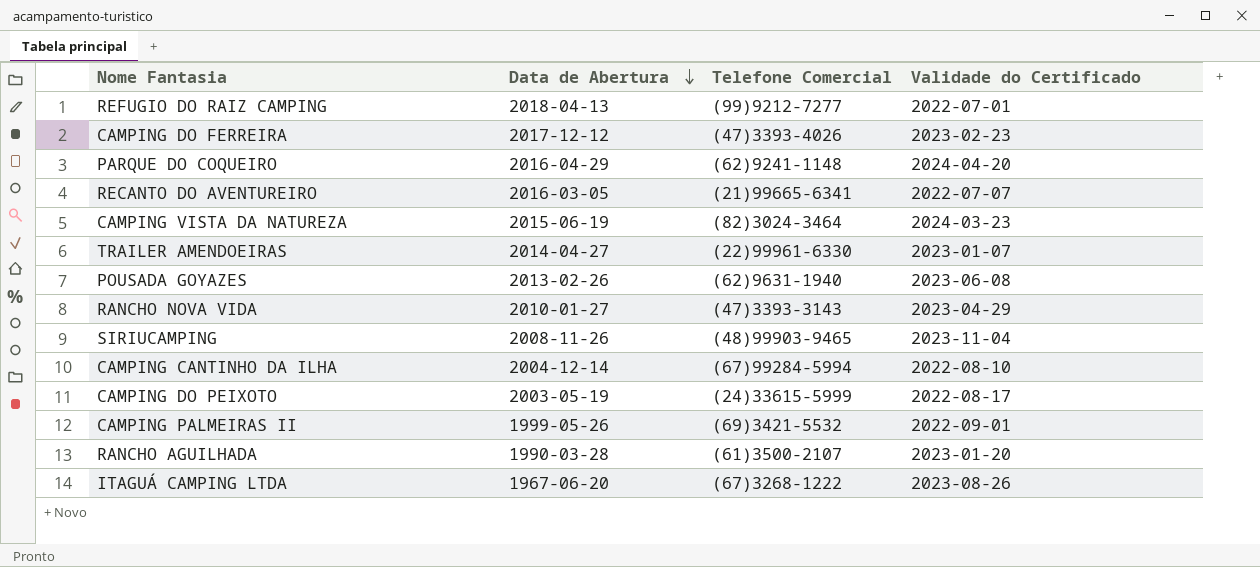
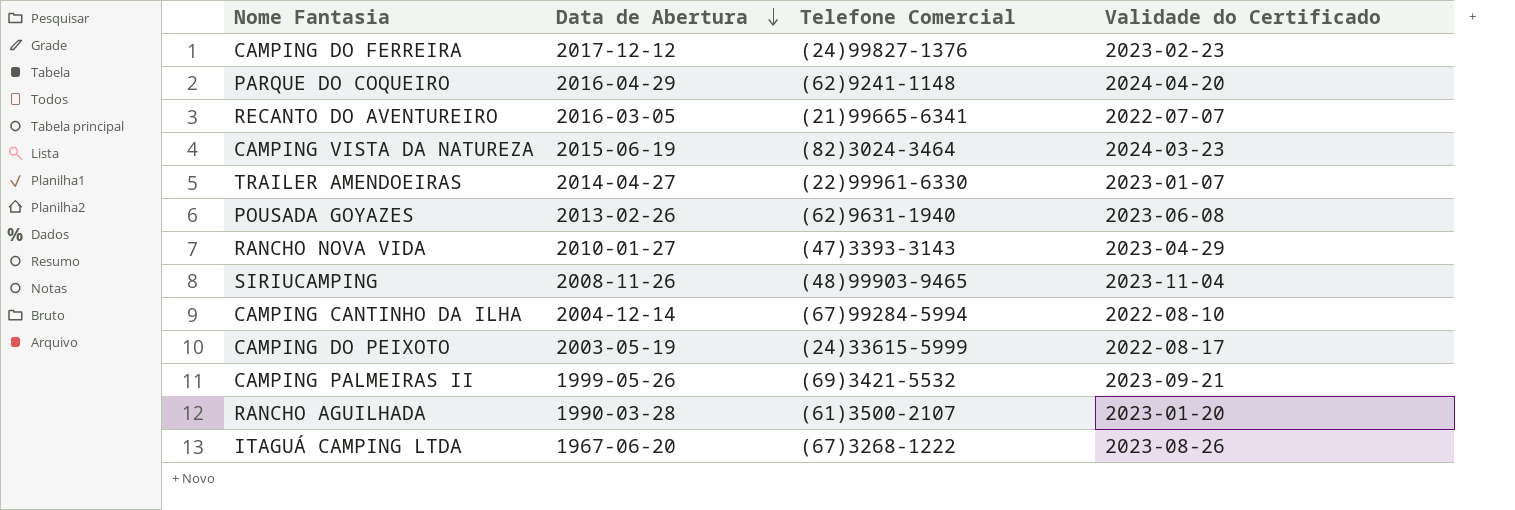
row REFUGIO DO RAIZ CAMPING: 2018-04-13 | (99)9212-7277 | 2022-07-01 -> none
CAMPING DO FERREIRA | Telefone Comercial: (47)3393-4026 -> (24)99827-1376
CAMPING PALMEIRAS II | Validade do Certificado: 2022-09-01 -> 2023-09-21

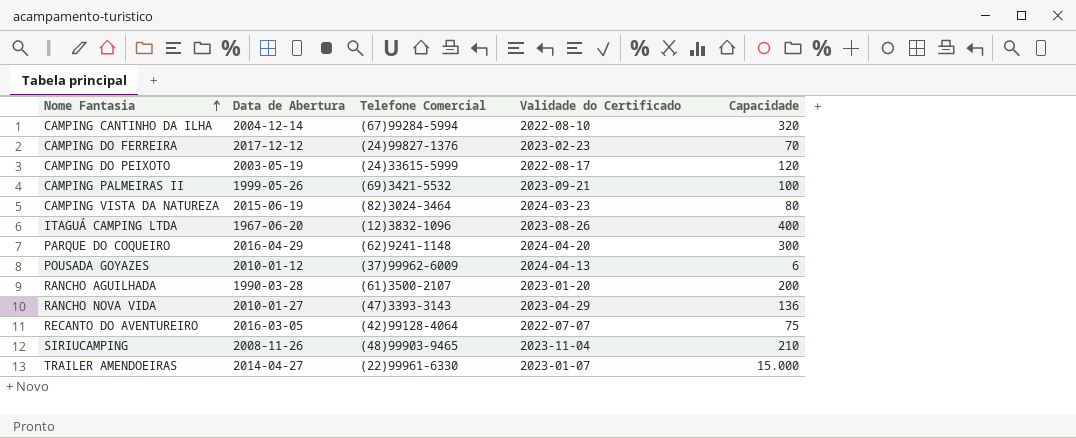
row order: Data de Abertura descending -> Nome Fantasia ascending
column Capacidade | position: none -> 5
ITAGUÁ CAMPING LTDA | Telefone Comercial: (67)3268-1222 -> (12)3832-1096
POUSADA GOYAZES | Data de Abertura: 2013-02-26 -> 2010-01-12
POUSADA GOYAZES | Telefone Comercial: (62)9631-1940 -> (37)99962-6009
POUSADA GOYAZES | Validade do Certificado: 2023-06-08 -> 2024-04-13
RECANTO DO AVENTUREIRO | Telefone Comercial: (21)99665-6341 -> (42)99128-4064

